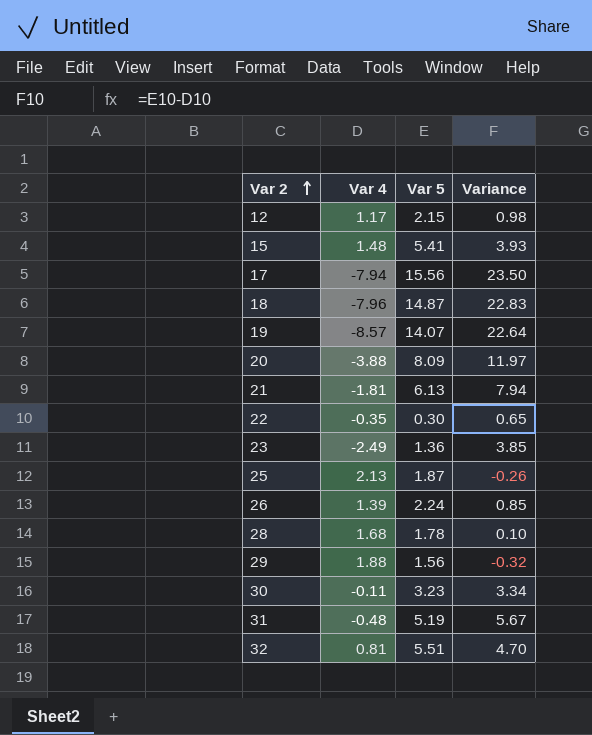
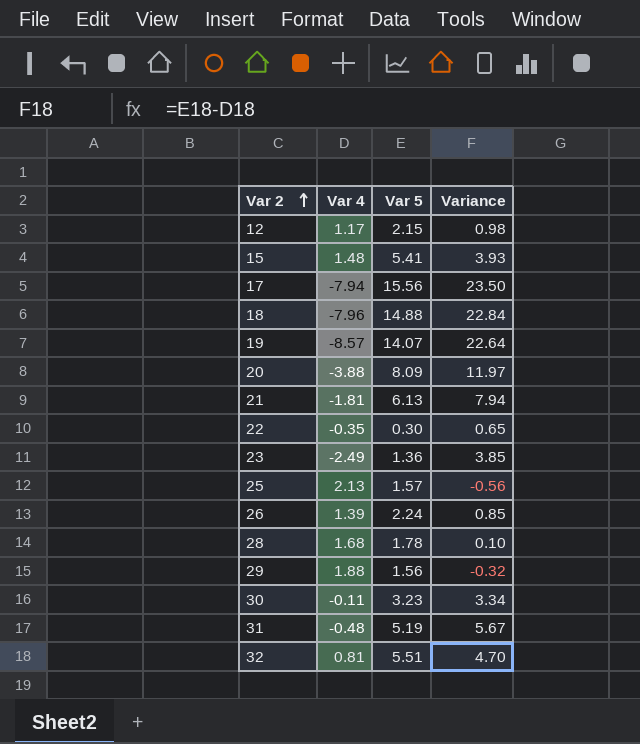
18 | Var 5: 14.87 -> 14.88
18 | Variance: 22.83 -> 22.84
25 | Var 5: 1.87 -> 1.57
25 | Variance: -0.26 -> -0.56

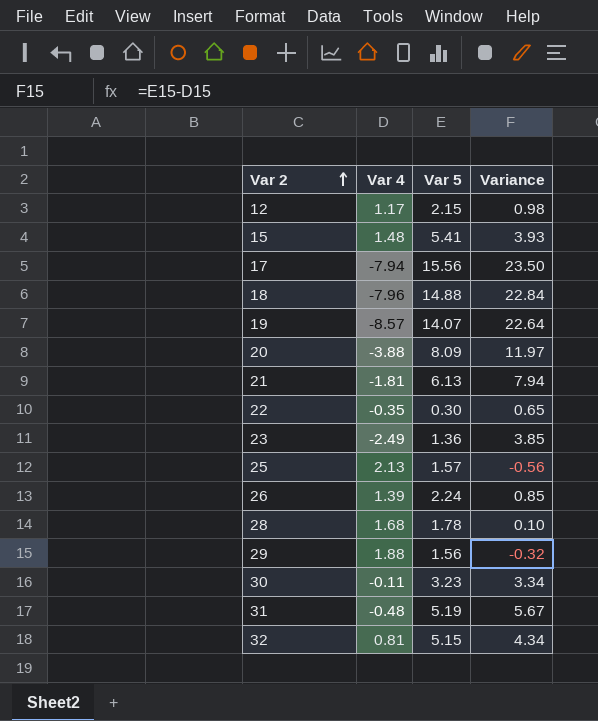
32 | Var 5: 5.51 -> 5.15
32 | Variance: 4.70 -> 4.34

